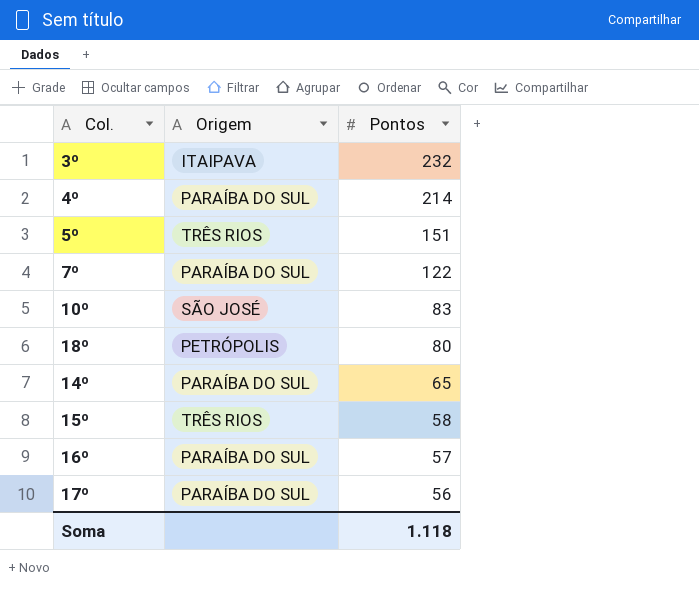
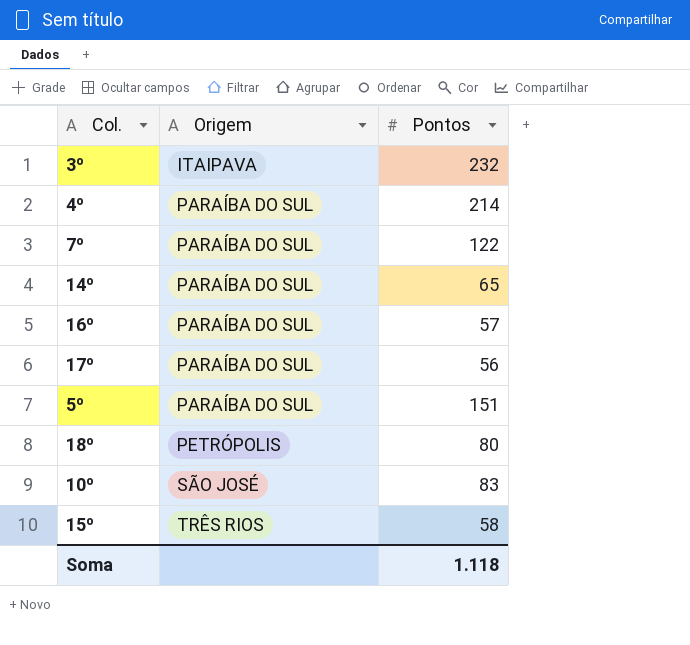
row order: Pontos descending -> Origem ascending
5º | Origem: TRÊS RIOS -> PARAÍBA DO SUL

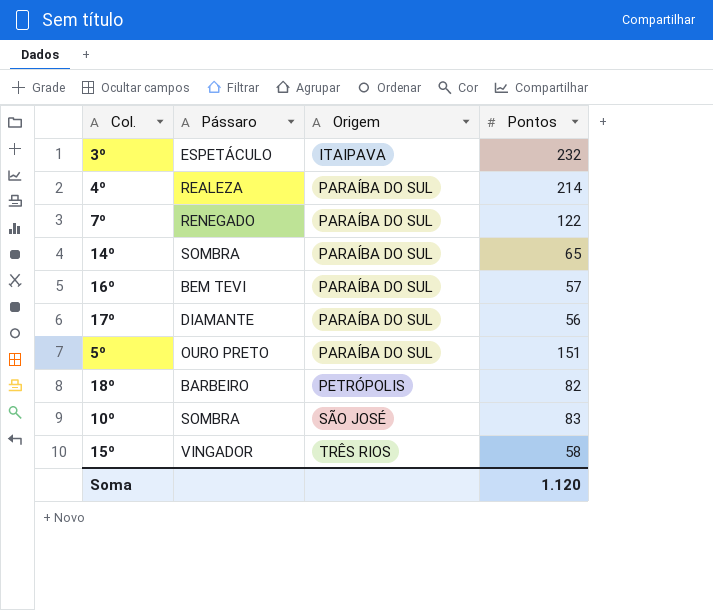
column Pássaro | position: none -> 2
18º | Pontos: 80 -> 82
Soma | Pontos: 1.118 -> 1.120

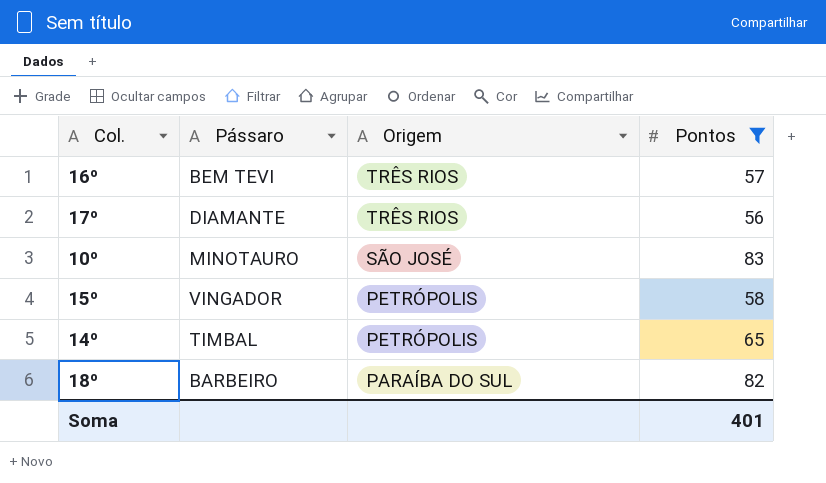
filter: none -> Pontos <= 83
row order: Origem ascending -> Origem descending
16º | Origem: PARAÍBA DO SUL -> TRÊS RIOS
17º | Origem: PARAÍBA DO SUL -> TRÊS RIOS
10º | Pássaro: SOMBRA -> MINOTAURO
15º | Origem: TRÊS RIOS -> PETRÓPOLIS
14º | Pássaro: SOMBRA -> TIMBAL
14º | Origem: PARAÍBA DO SUL -> PETRÓPOLIS
18º | Origem: PETRÓPOLIS -> PARAÍBA DO SUL
Soma | Pontos: 1.120 -> 401

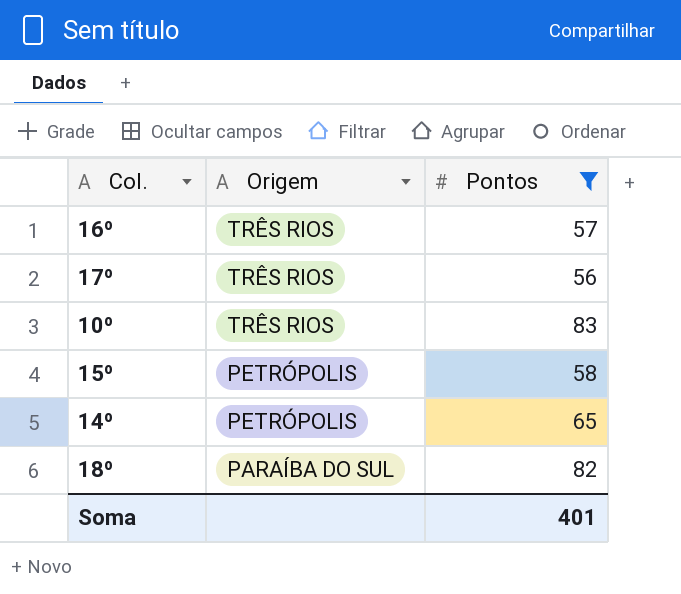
column Pássaro | position: 2 -> none
10º | Origem: SÃO JOSÉ -> TRÊS RIOS

